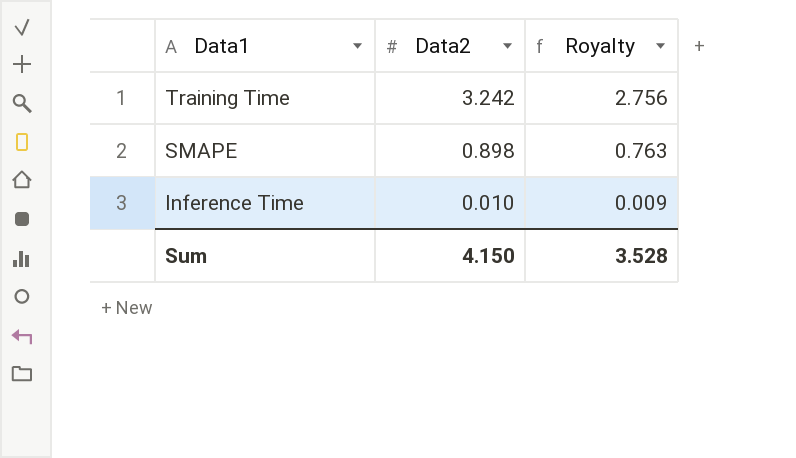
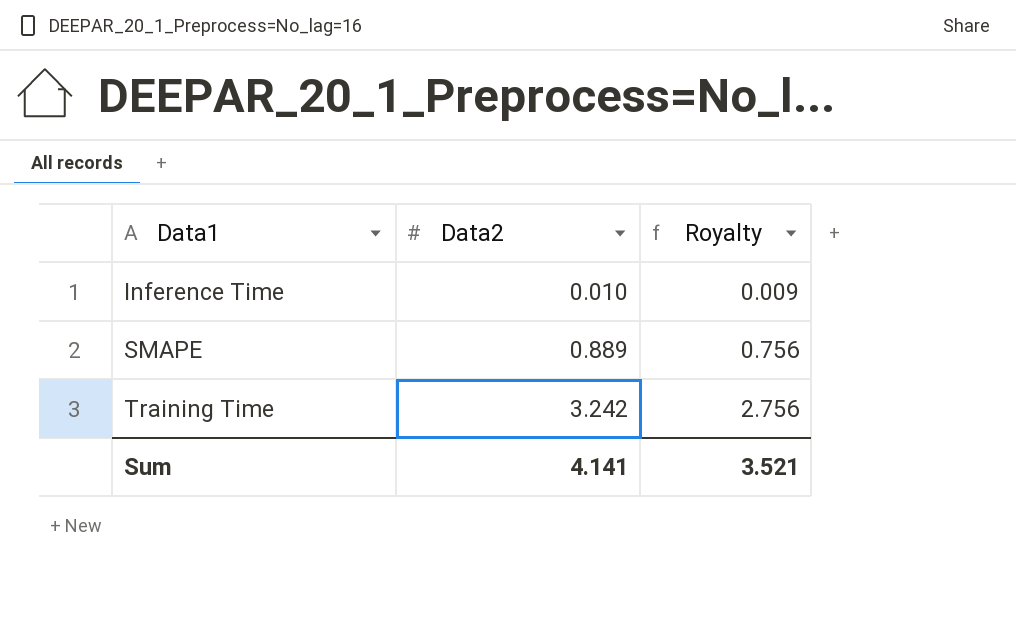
row order: Data1 descending -> Data1 ascending
SMAPE | Data2: 0.898 -> 0.889
SMAPE | Royalty: 0.763 -> 0.756
Sum | Data2: 4.150 -> 4.141
Sum | Royalty: 3.528 -> 3.521

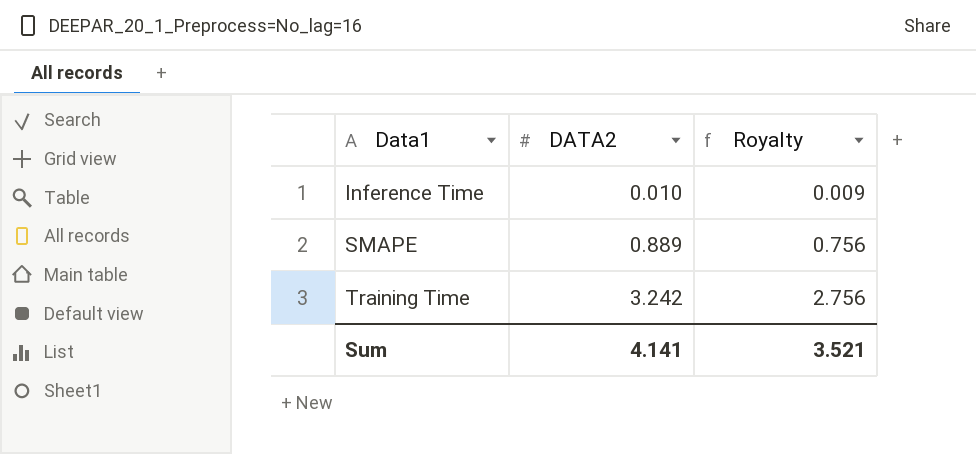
column name: Data2 -> DATA2

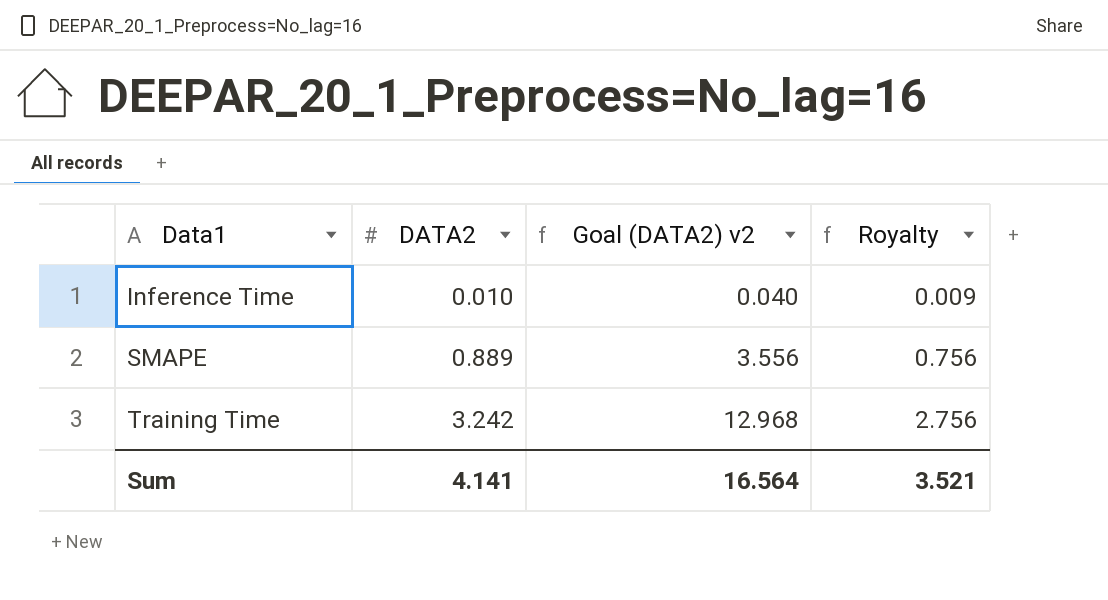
column Goal (DATA2) v2 | formula: none -> [DATA2] * 4

